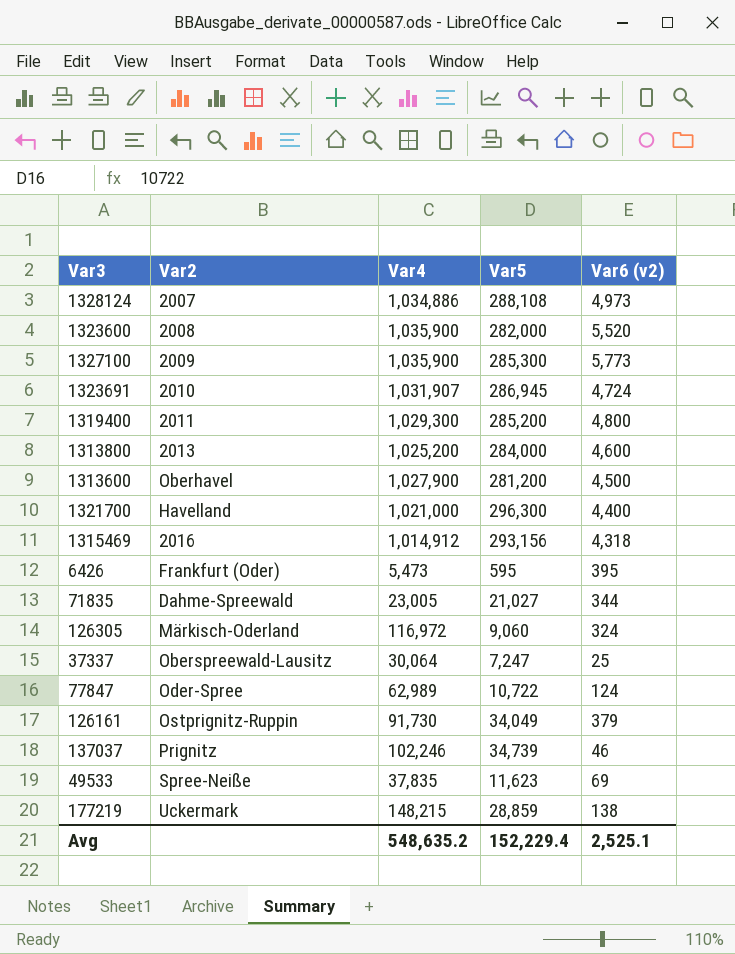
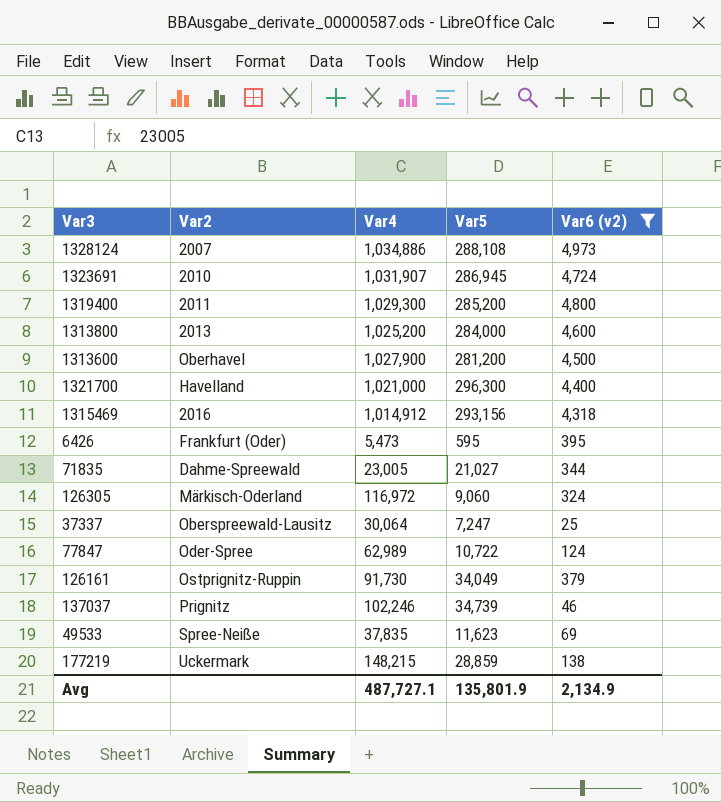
filter: none -> Var6 (v2) <= 4,973
Avg | Var4: 548,635.2 -> 487,727.1
Avg | Var5: 152,229.4 -> 135,801.9
Avg | Var6 (v2): 2,525.1 -> 2,134.9

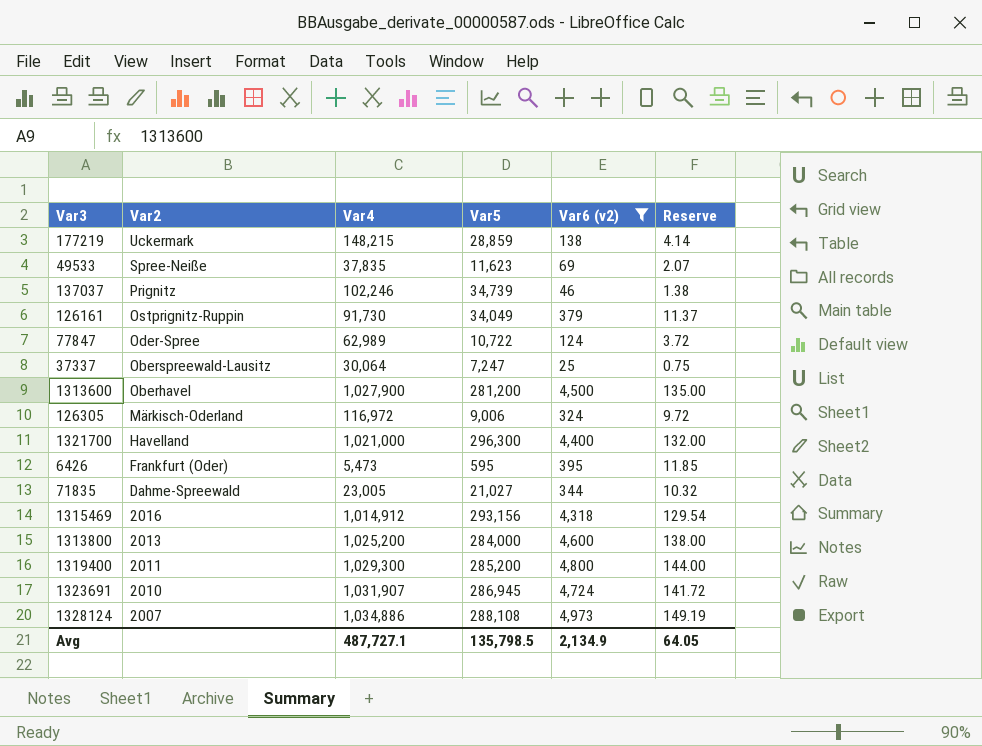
row order: none -> Var2 descending
column Reserve | formula: none -> [Var6 (v2)] * 0.03
126305 | Var5: 9,060 -> 9,006
Avg | Var5: 135,801.9 -> 135,798.5

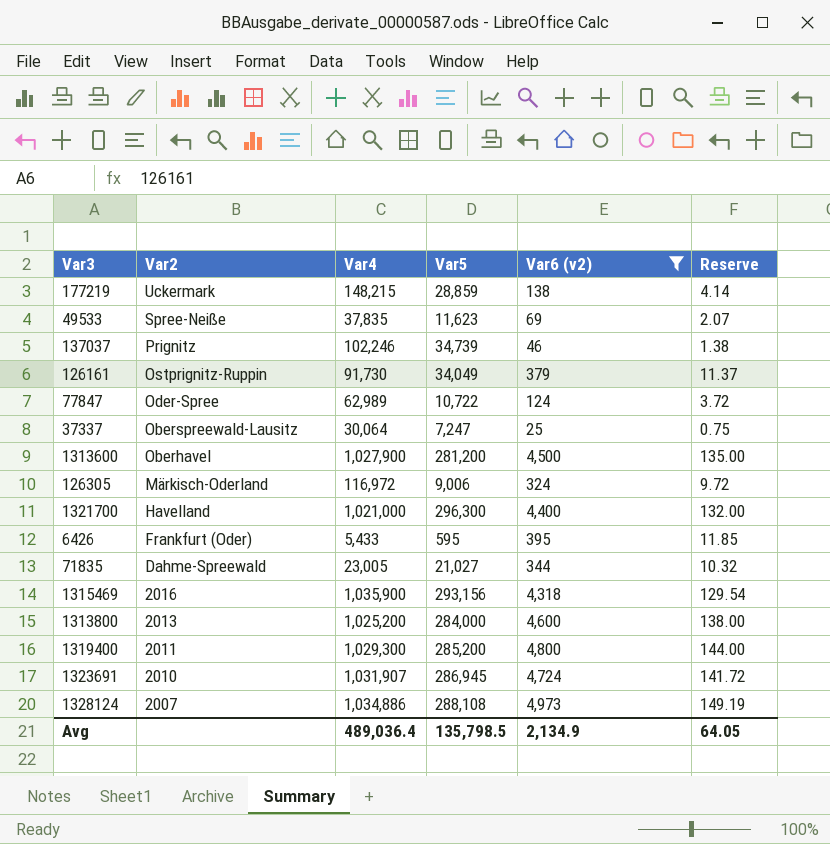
6426 | Var4: 5,473 -> 5,433
1315469 | Var4: 1,014,912 -> 1,035,900
Avg | Var4: 487,727.1 -> 489,036.4

